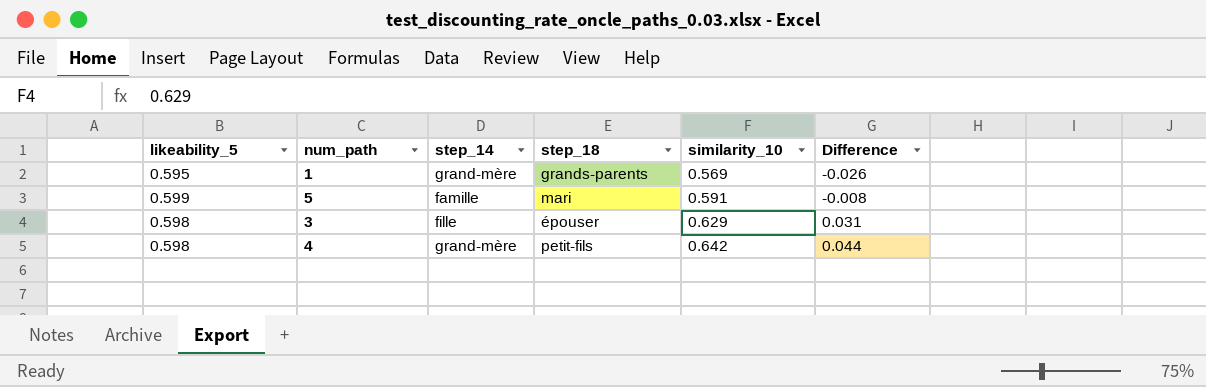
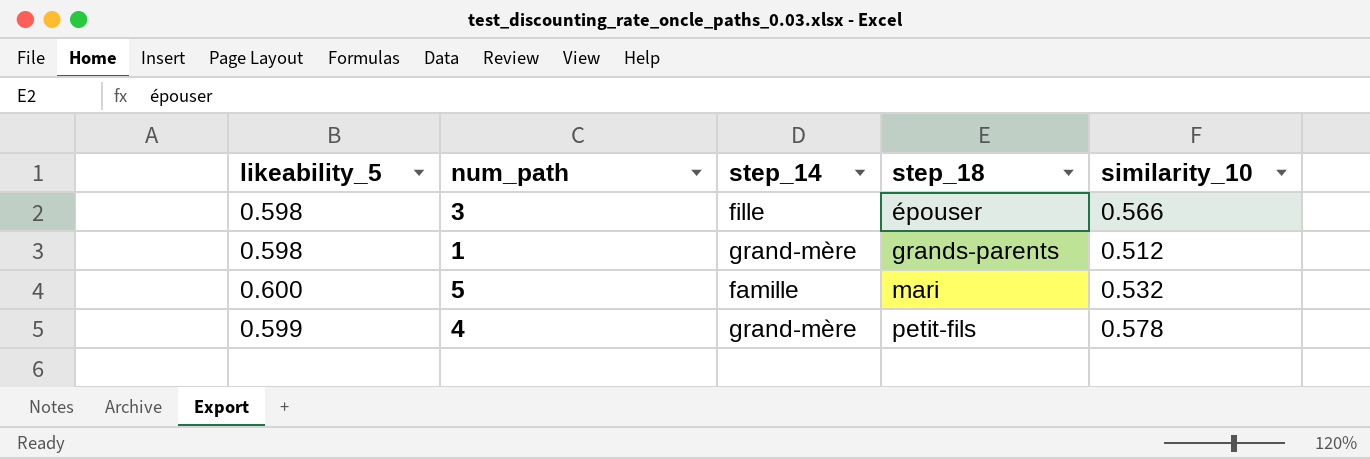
row order: similarity_10 ascending -> step_18 ascending
column Difference | formula: [similarity_10] - [likeability_5] -> none
3 | similarity_10: 0.629 -> 0.566
1 | likeability_5: 0.595 -> 0.598
1 | similarity_10: 0.569 -> 0.512
5 | likeability_5: 0.599 -> 0.600
5 | similarity_10: 0.591 -> 0.532
4 | likeability_5: 0.598 -> 0.599
4 | similarity_10: 0.642 -> 0.578

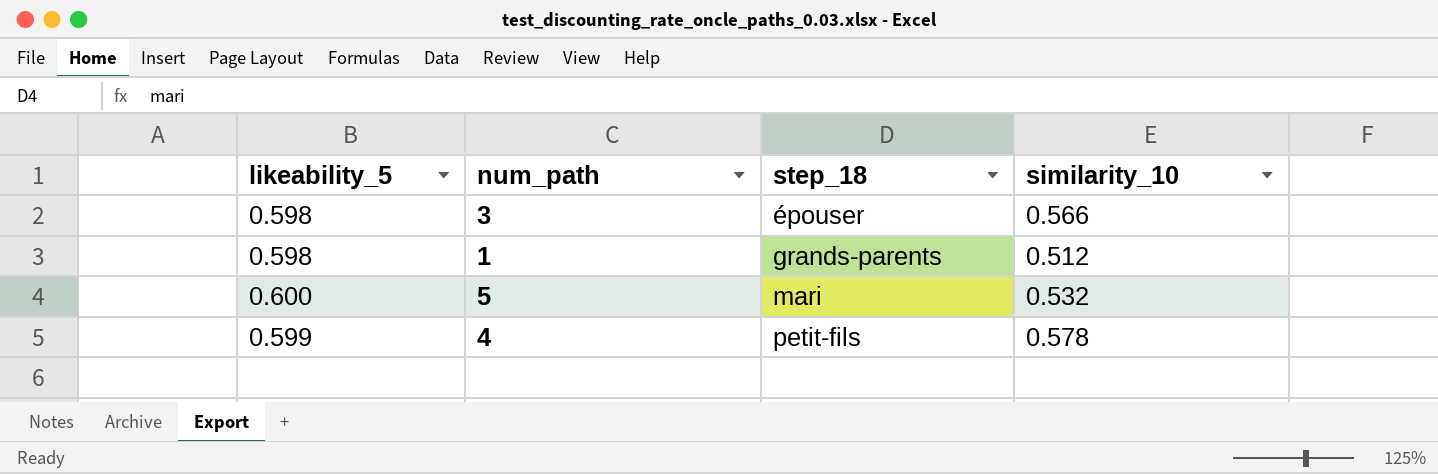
column step_14 | position: 3 -> none

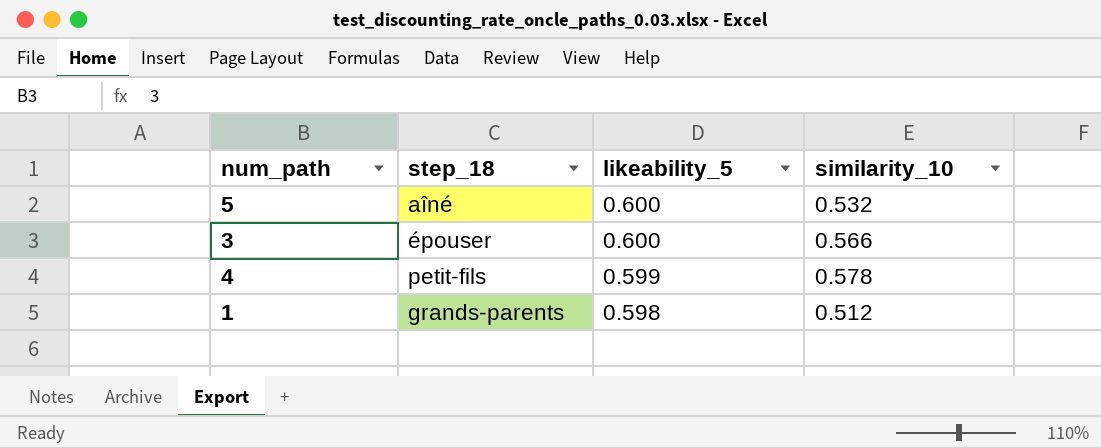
row order: step_18 ascending -> likeability_5 descending
column likeability_5 | position: 1 -> 3
5 | step_18: mari -> aîné
3 | likeability_5: 0.598 -> 0.600

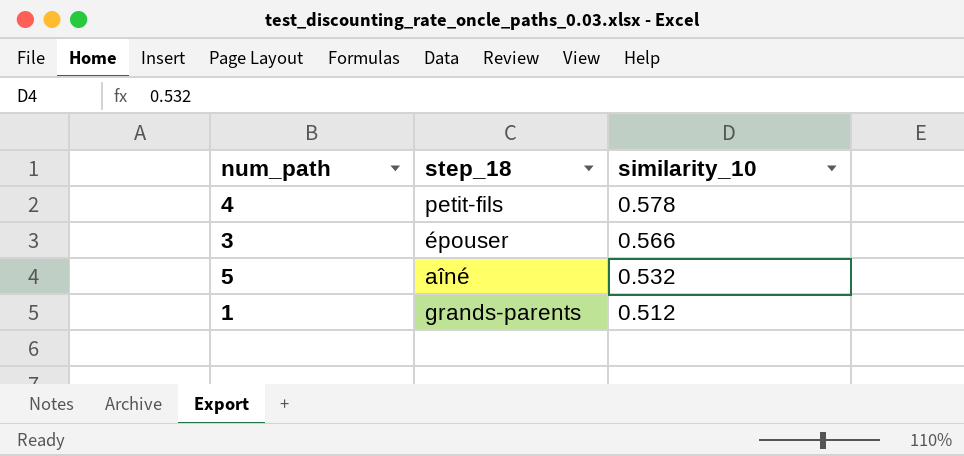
row order: likeability_5 descending -> similarity_10 descending
column likeability_5 | position: 3 -> none

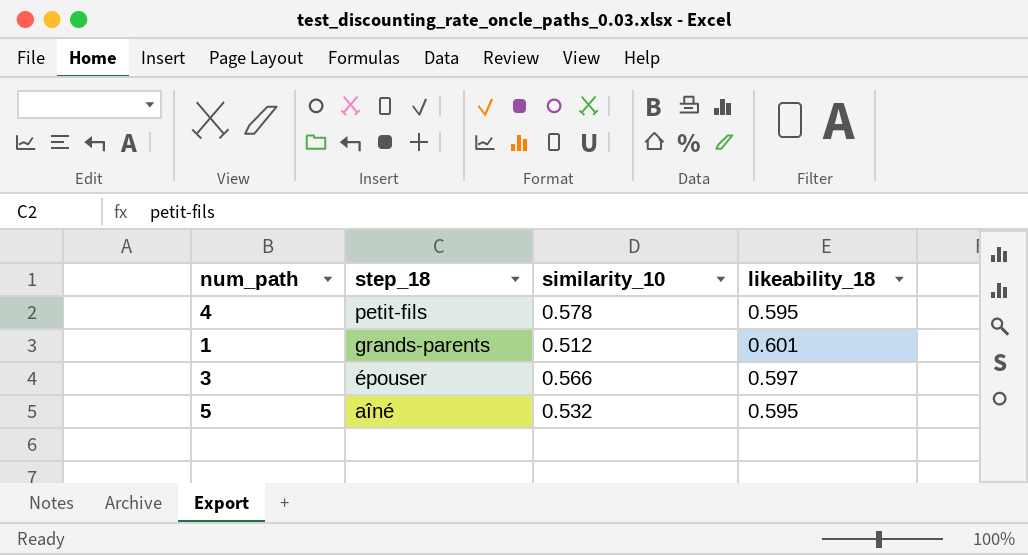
row order: similarity_10 descending -> step_18 descending
column likeability_18 | position: none -> 4

